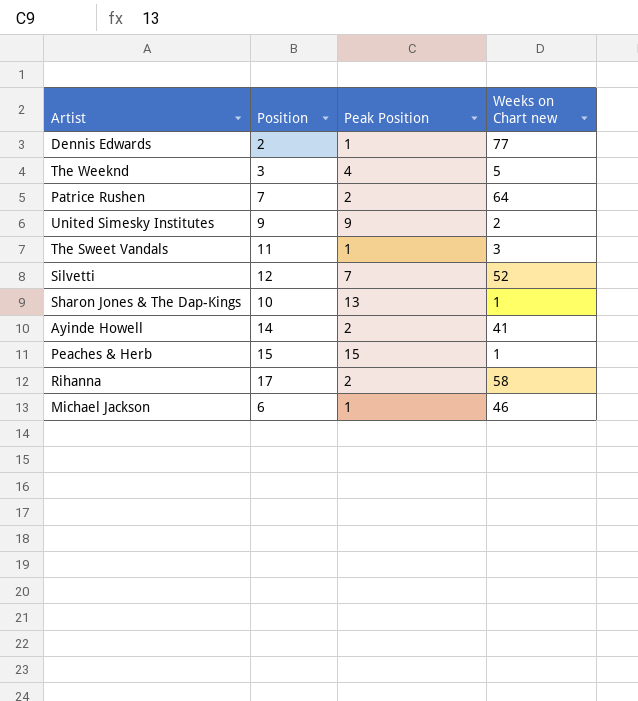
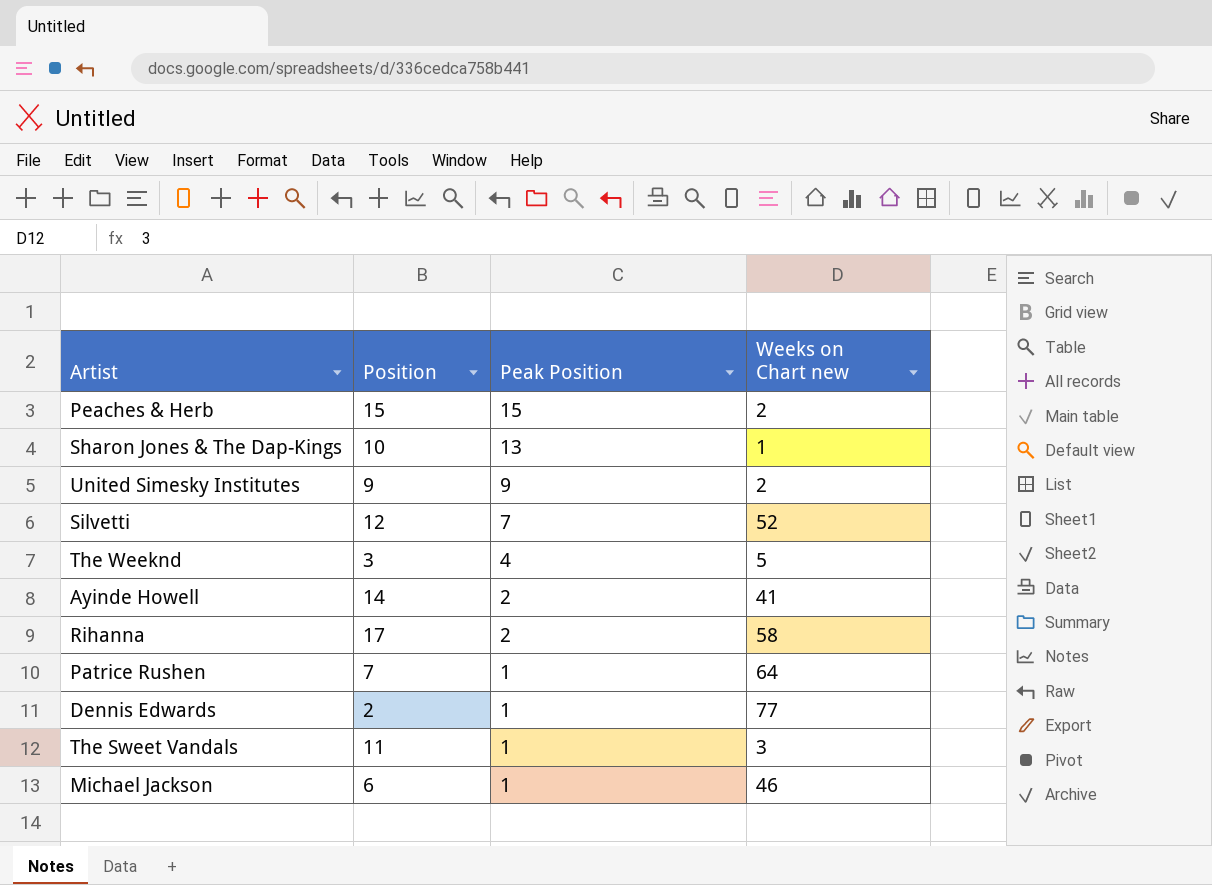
row order: none -> Peak Position descending
Peaches & Herb | Weeks on Chart new: 1 -> 2
Patrice Rushen | Peak Position: 2 -> 1

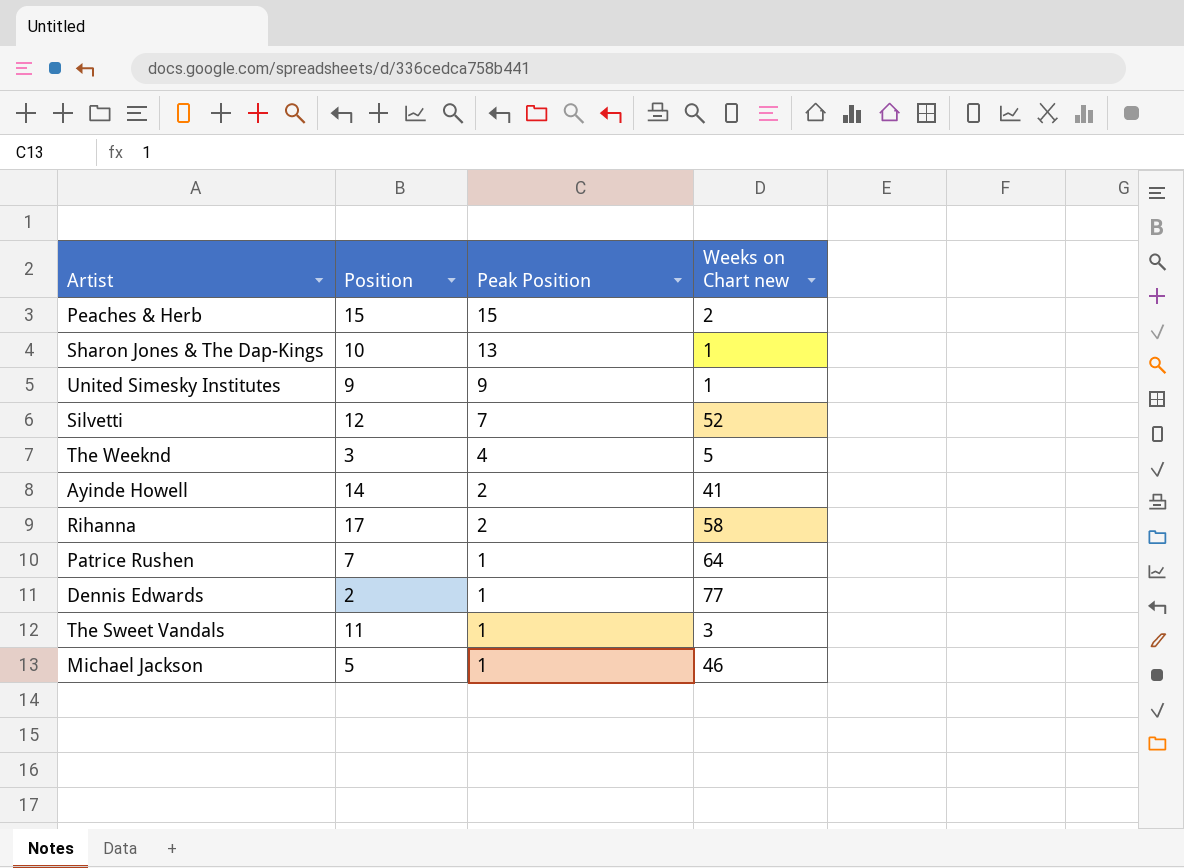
United Simesky Institutes | Weeks on Chart new: 2 -> 1
Michael Jackson | Position: 6 -> 5

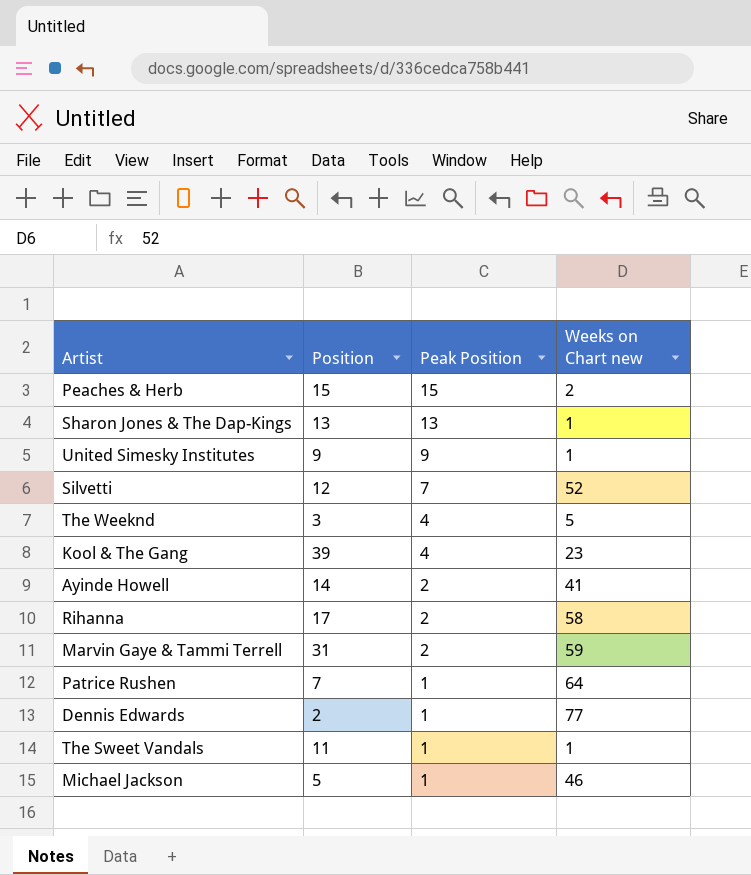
Sharon Jones & The Dap-Kings | Position: 10 -> 13
row Kool & The Gang: none -> 39 | 4 | 23
row Marvin Gaye & Tammi Terrell: none -> 31 | 2 | 59
The Sweet Vandals | Weeks on Chart new: 3 -> 1

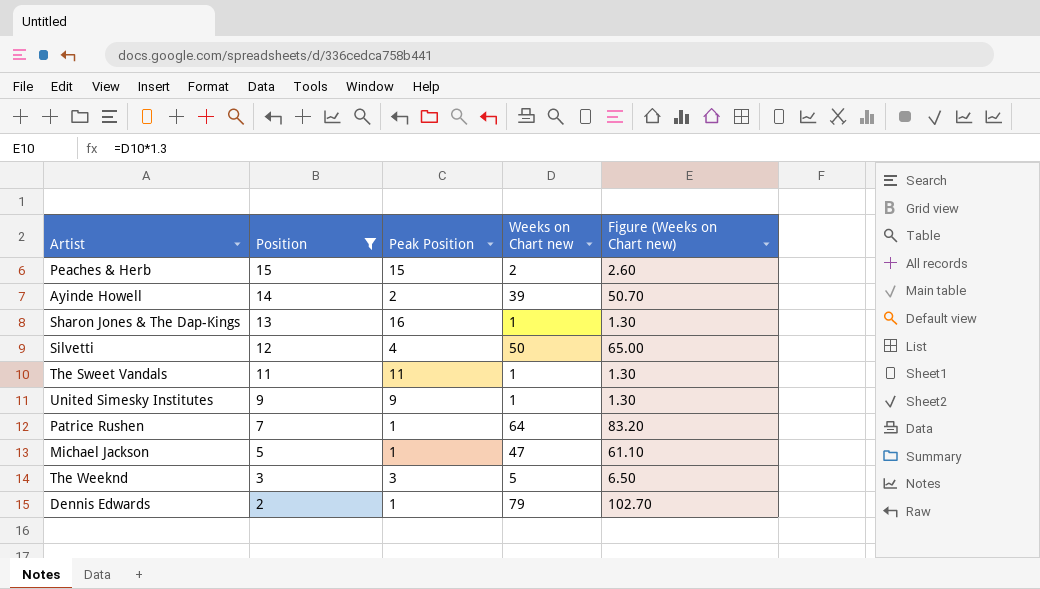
filter: none -> Position <= 15
row order: Peak Position descending -> Position descending
column Figure (Weeks on Chart new) | formula: none -> [Weeks on Chart new] * 1.3
Ayinde Howell | Weeks on Chart new: 41 -> 39
Sharon Jones & The Dap-Kings | Peak Position: 13 -> 16
Silvetti | Peak Position: 7 -> 4
Silvetti | Weeks on Chart new: 52 -> 50
The Sweet Vandals | Peak Position: 1 -> 11
Michael Jackson | Weeks on Chart new: 46 -> 47
The Weeknd | Peak Position: 4 -> 3
Dennis Edwards | Weeks on Chart new: 77 -> 79

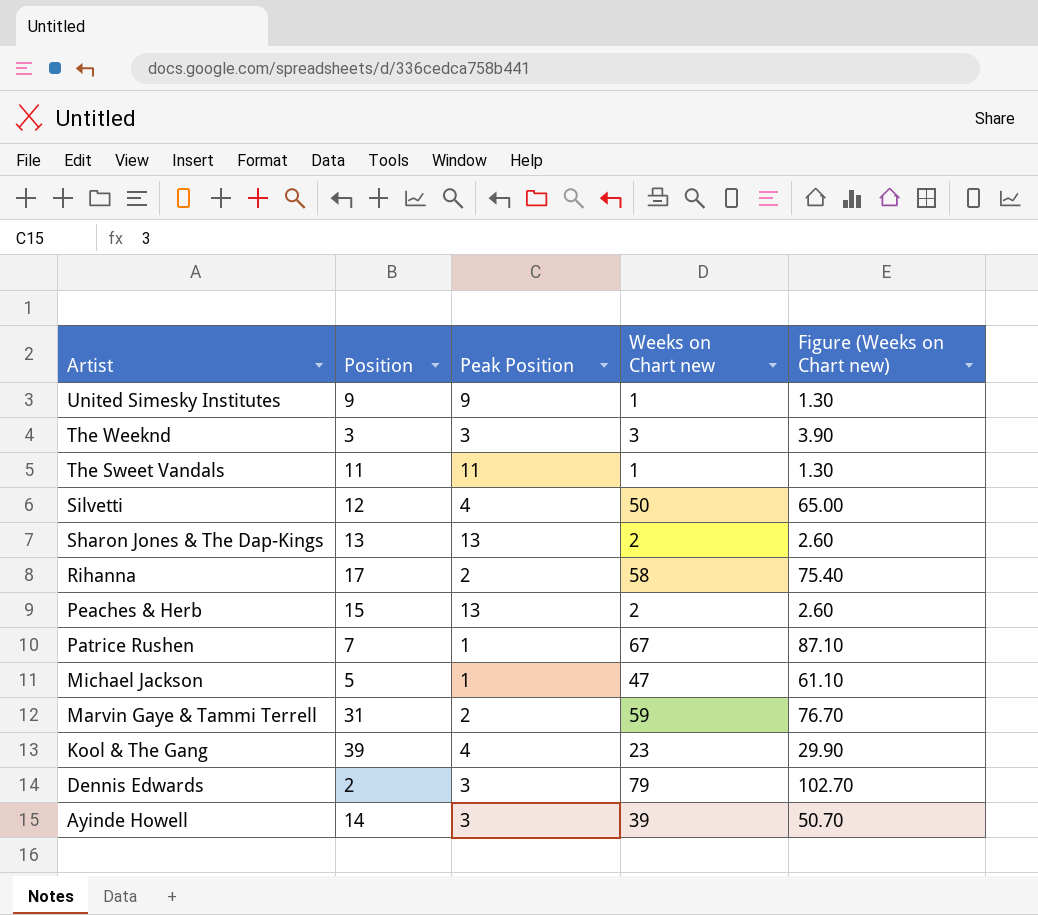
filter: Position <= 15 -> none
row order: Position descending -> Artist descending
The Weeknd | Weeks on Chart new: 5 -> 3
The Weeknd | Figure (Weeks on Chart new): 6.50 -> 3.90
Sharon Jones & The Dap-Kings | Peak Position: 16 -> 13
Sharon Jones & The Dap-Kings | Weeks on Chart new: 1 -> 2
Sharon Jones & The Dap-Kings | Figure (Weeks on Chart new): 1.30 -> 2.60
Peaches & Herb | Peak Position: 15 -> 13
Patrice Rushen | Weeks on Chart new: 64 -> 67
Patrice Rushen | Figure (Weeks on Chart new): 83.20 -> 87.10
Dennis Edwards | Peak Position: 1 -> 3
Ayinde Howell | Peak Position: 2 -> 3

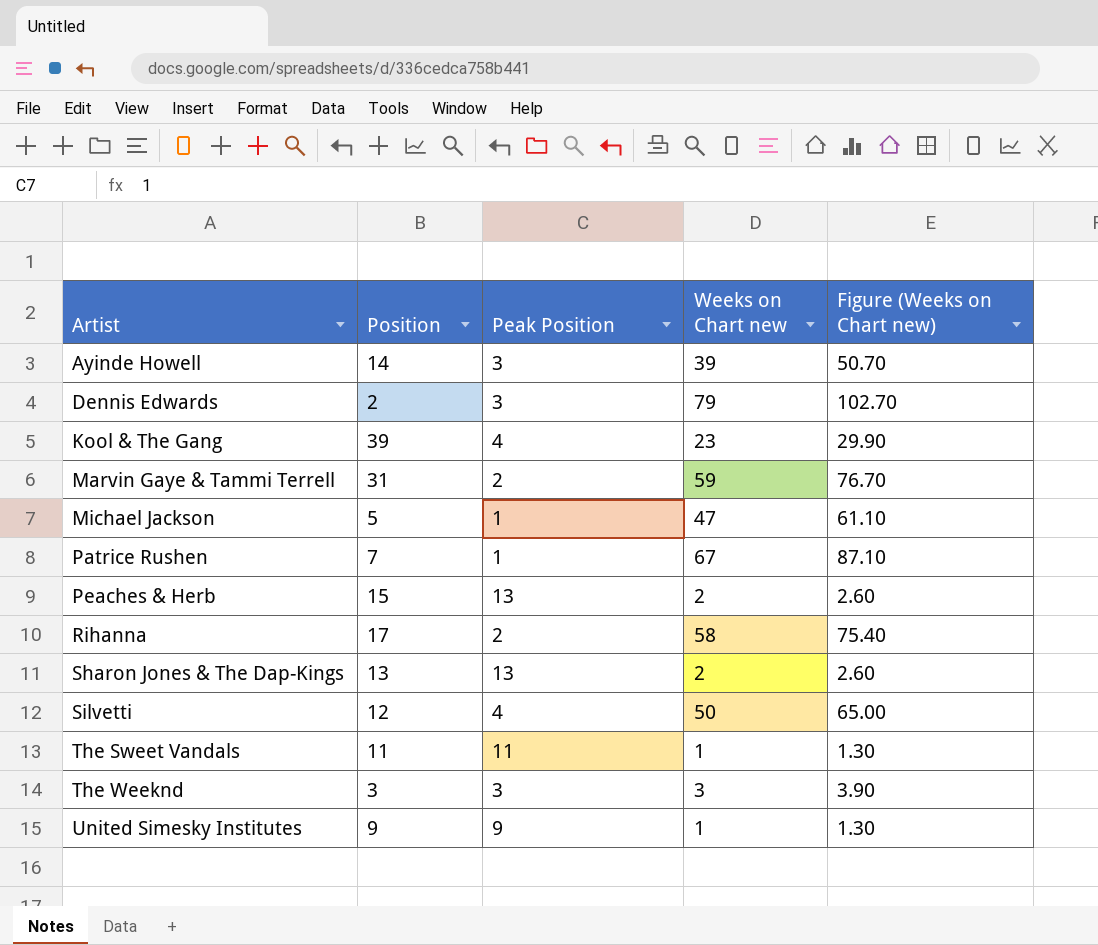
row order: Artist descending -> Artist ascending

